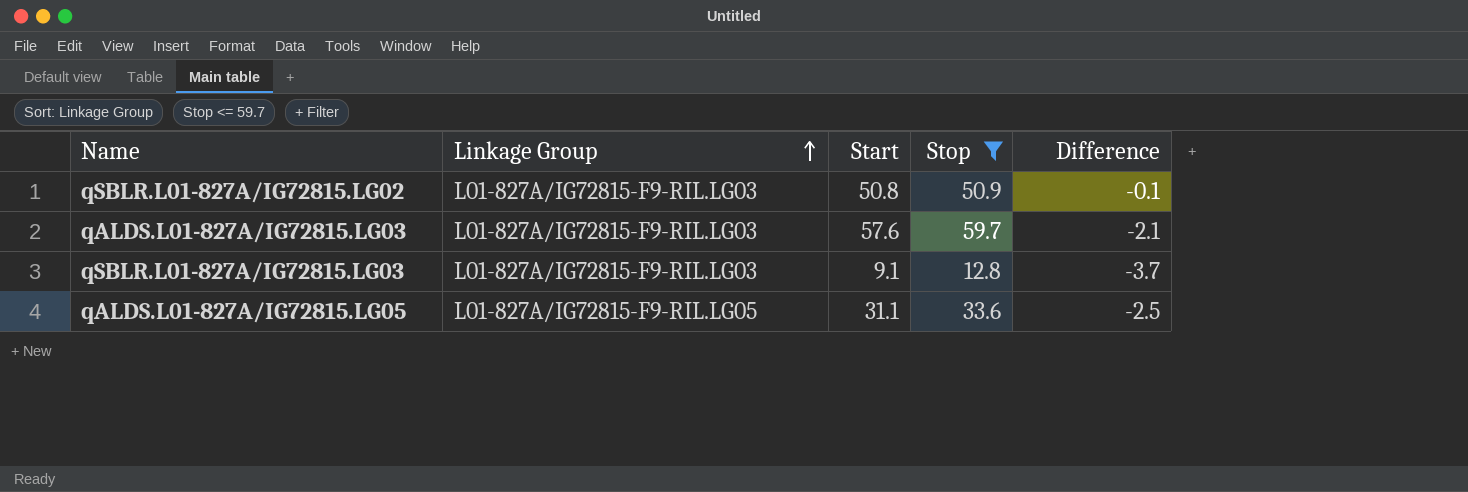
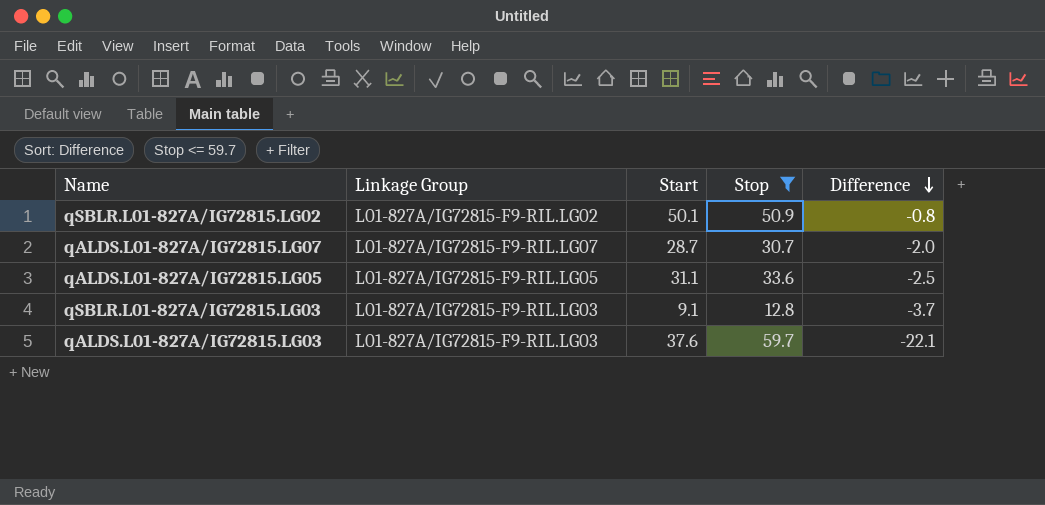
row order: Linkage Group ascending -> Difference descending
qSBLR.L01-827A/IG72815.LG02 | Linkage Group: L01-827A/IG72815-F9-RIL.LG03 -> L01-827A/IG72815-F9-RIL.LG02
qSBLR.L01-827A/IG72815.LG02 | Start: 50.8 -> 50.1
qSBLR.L01-827A/IG72815.LG02 | Difference: -0.1 -> -0.8
row qALDS.L01-827A/IG72815.LG07: none -> L01-827A/IG72815-F9-RIL.LG07 | 28.7 | 30.7 | -2.0
qALDS.L01-827A/IG72815.LG03 | Start: 57.6 -> 37.6
qALDS.L01-827A/IG72815.LG03 | Difference: -2.1 -> -22.1

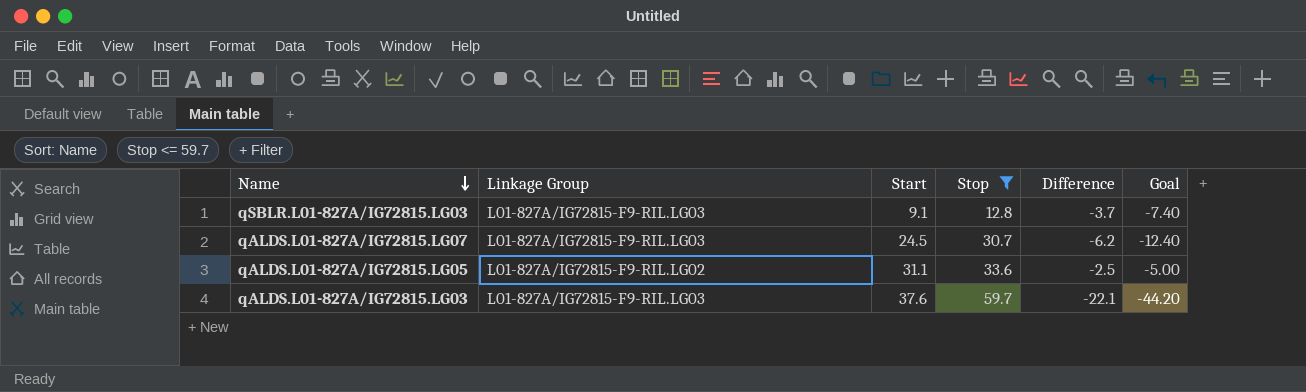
row order: Difference descending -> Name descending
column Goal | formula: none -> [Difference] * 2
row qSBLR.L01-827A/IG72815.LG02: L01-827A/IG72815-F9-RIL.LG02 | 50.1 | 50.9 | -0.8 -> none
qALDS.L01-827A/IG72815.LG07 | Linkage Group: L01-827A/IG72815-F9-RIL.LG07 -> L01-827A/IG72815-F9-RIL.LG03
qALDS.L01-827A/IG72815.LG07 | Start: 28.7 -> 24.5
qALDS.L01-827A/IG72815.LG07 | Difference: -2.0 -> -6.2
qALDS.L01-827A/IG72815.LG05 | Linkage Group: L01-827A/IG72815-F9-RIL.LG05 -> L01-827A/IG72815-F9-RIL.LG02

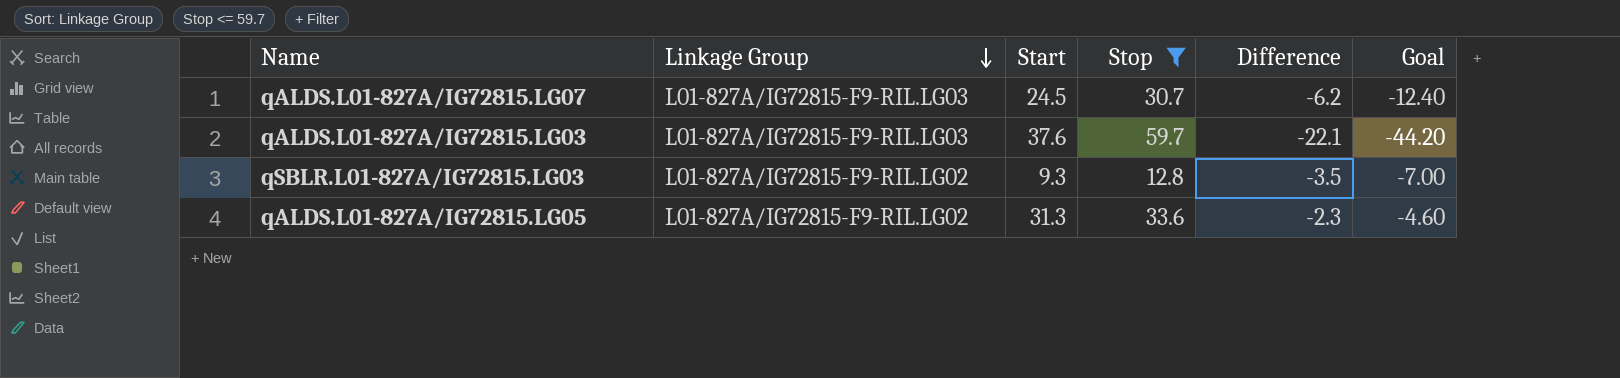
row order: Name descending -> Linkage Group descending
qSBLR.L01-827A/IG72815.LG03 | Linkage Group: L01-827A/IG72815-F9-RIL.LG03 -> L01-827A/IG72815-F9-RIL.LG02
qSBLR.L01-827A/IG72815.LG03 | Start: 9.1 -> 9.3
qSBLR.L01-827A/IG72815.LG03 | Difference: -3.7 -> -3.5
qSBLR.L01-827A/IG72815.LG03 | Goal: -7.40 -> -7.00
qALDS.L01-827A/IG72815.LG05 | Start: 31.1 -> 31.3
qALDS.L01-827A/IG72815.LG05 | Difference: -2.5 -> -2.3
qALDS.L01-827A/IG72815.LG05 | Goal: -5.00 -> -4.60

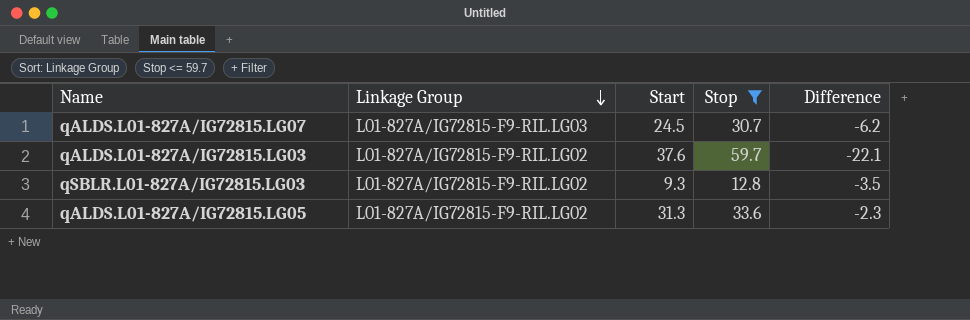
column Goal | formula: [Difference] * 2 -> none
qALDS.L01-827A/IG72815.LG03 | Linkage Group: L01-827A/IG72815-F9-RIL.LG03 -> L01-827A/IG72815-F9-RIL.LG02

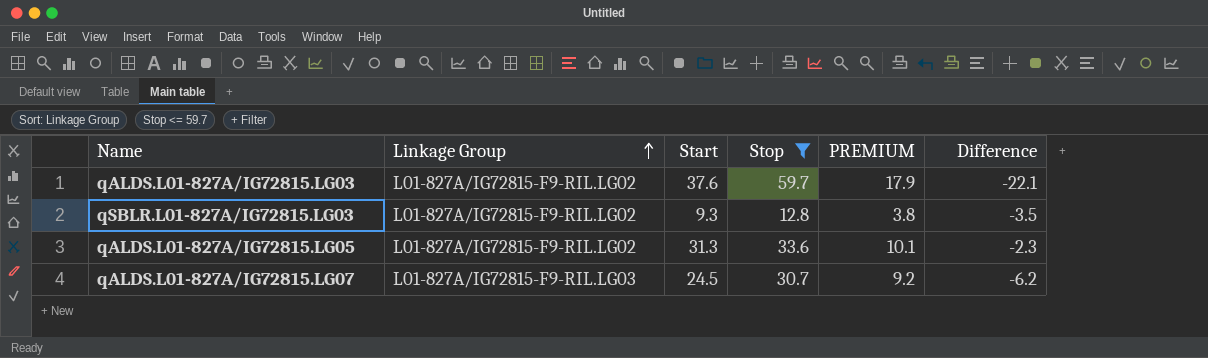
row order: Linkage Group descending -> Linkage Group ascending
column PREMIUM | formula: none -> [Stop] * 0.3

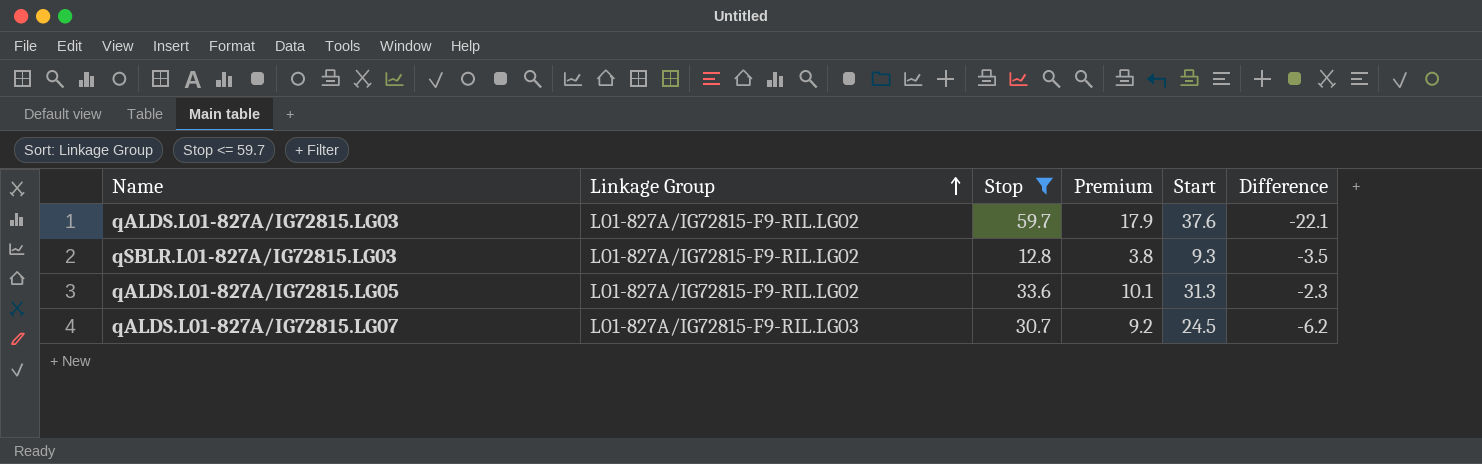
column name: PREMIUM -> Premium
column Start | position: 3 -> 5

